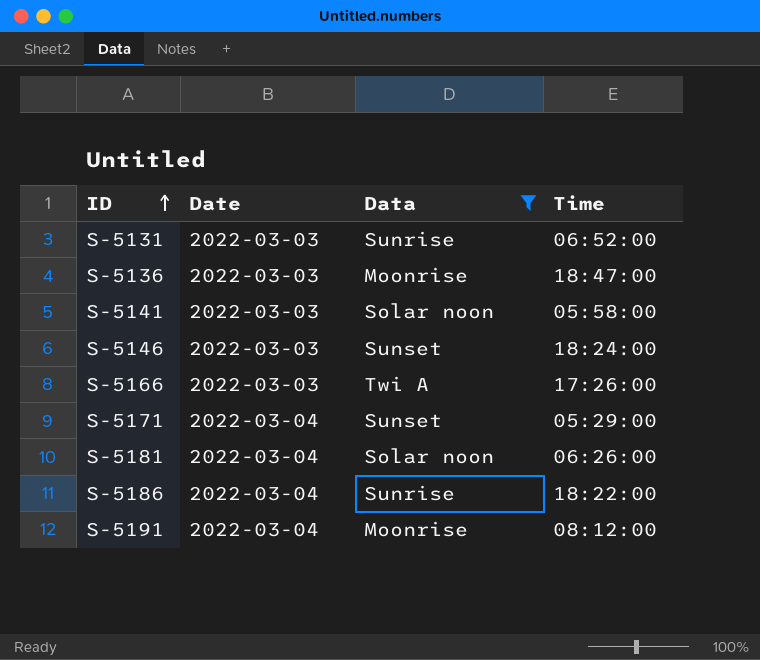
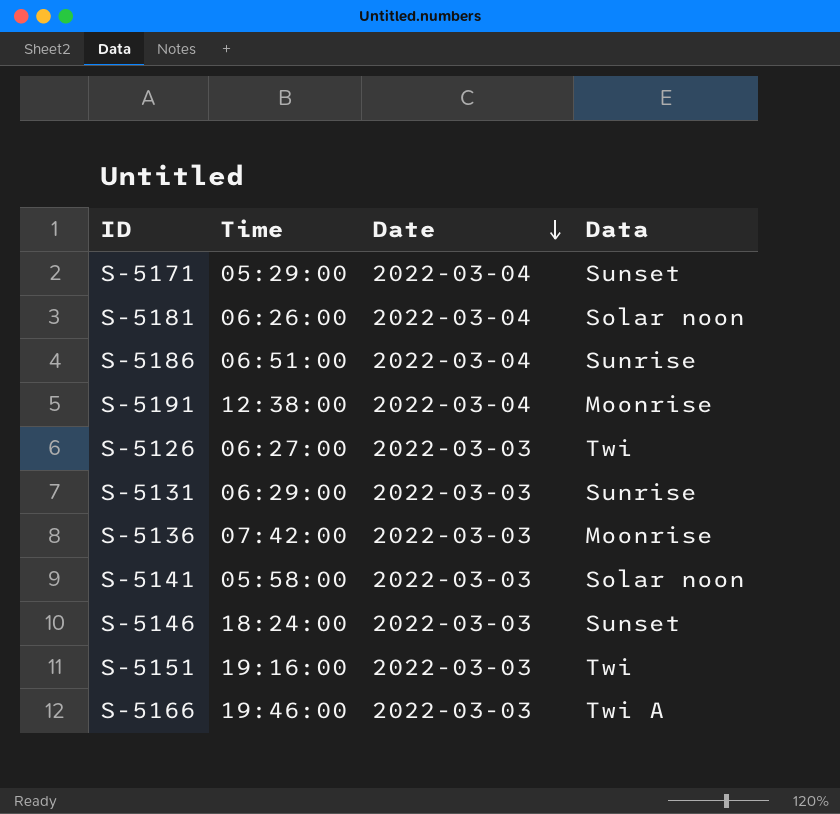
filter: Data != Twi -> none
row order: ID ascending -> Date descending
column Time | position: 4 -> 2
S-5186 | Time: 18:22:00 -> 06:51:00
S-5191 | Time: 08:12:00 -> 12:38:00
S-5131 | Time: 06:52:00 -> 06:29:00
S-5136 | Time: 18:47:00 -> 07:42:00
S-5166 | Time: 17:26:00 -> 19:46:00

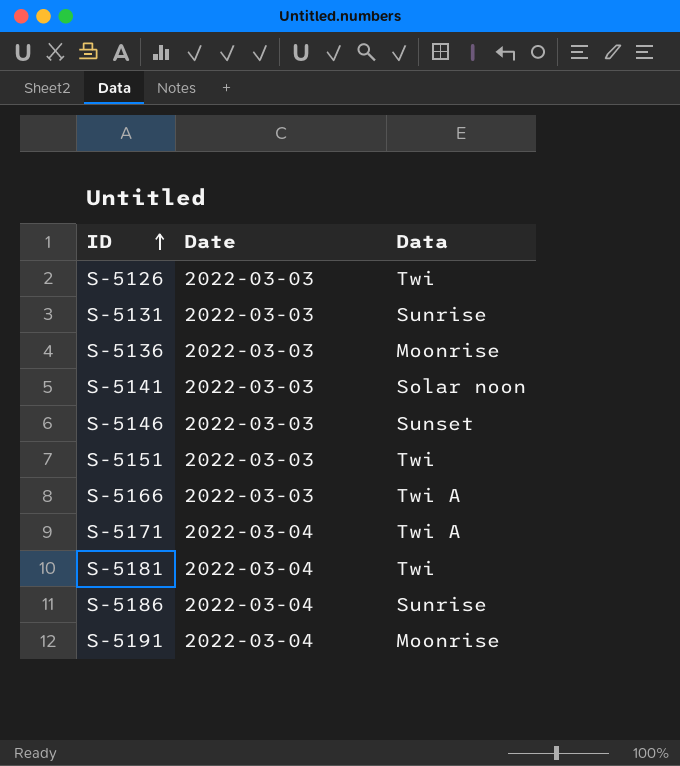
row order: Date descending -> ID ascending
column Time | position: 2 -> none
S-5171 | Data: Sunset -> Twi A
S-5181 | Data: Solar noon -> Twi

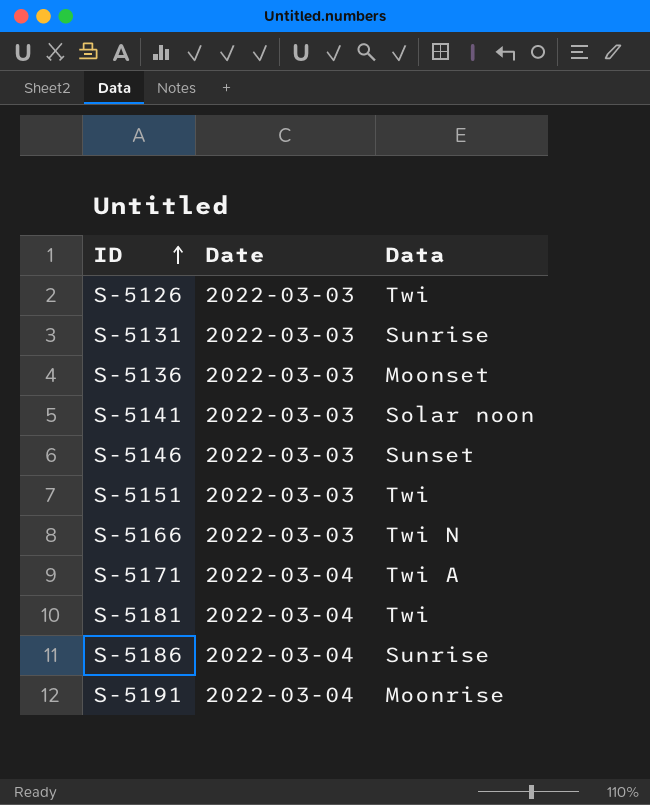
S-5136 | Data: Moonrise -> Moonset
S-5166 | Data: Twi A -> Twi N

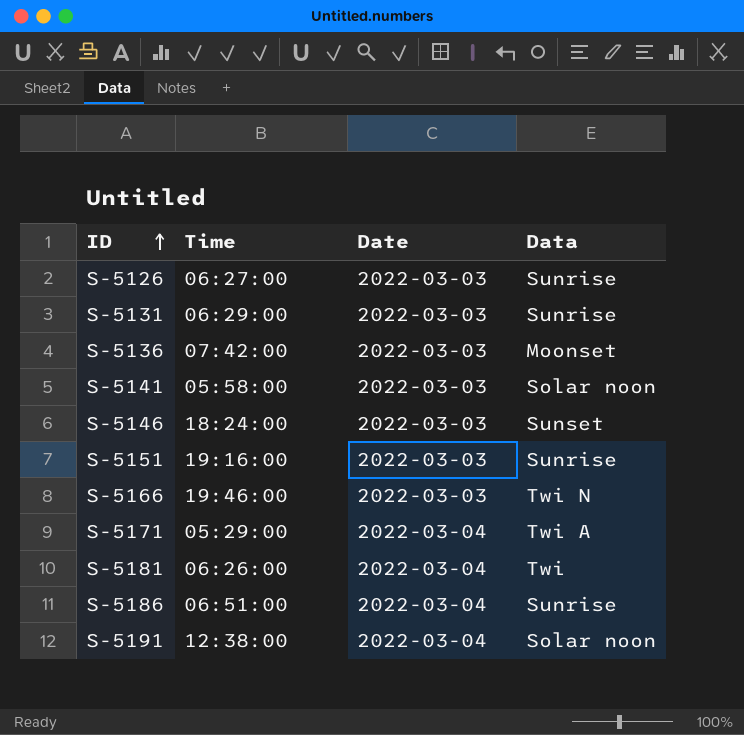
column Time | position: none -> 2
S-5126 | Data: Twi -> Sunrise
S-5151 | Data: Twi -> Sunrise
S-5191 | Data: Moonrise -> Solar noon

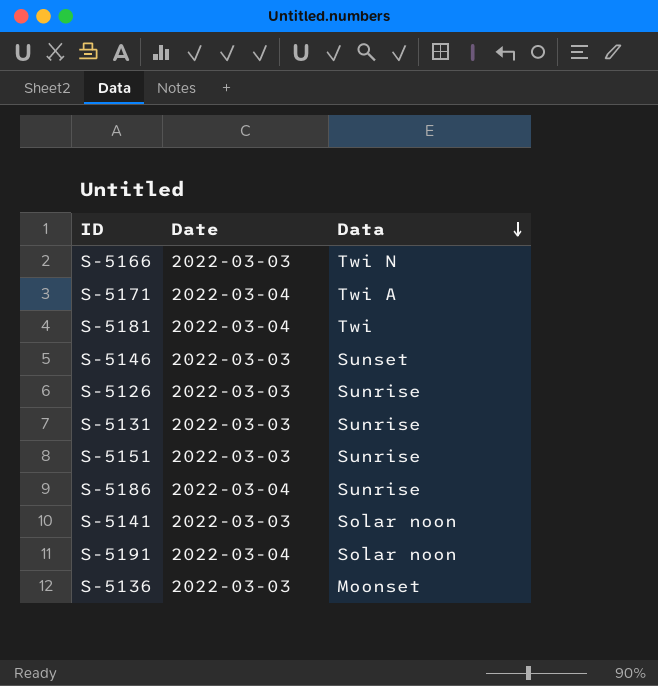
row order: ID ascending -> Data descending
column Time | position: 2 -> none

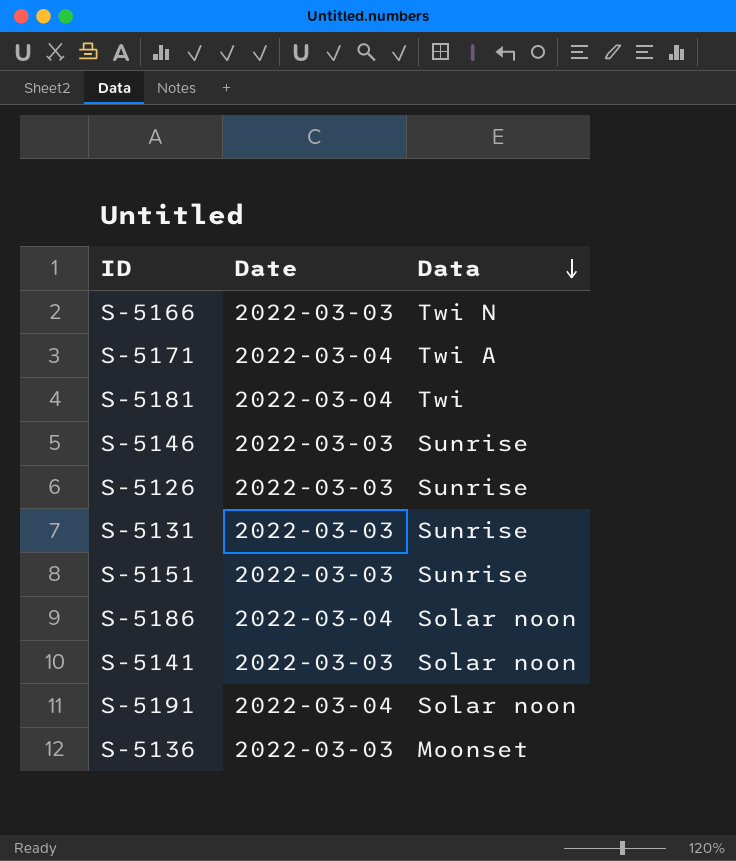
S-5146 | Data: Sunset -> Sunrise
S-5186 | Data: Sunrise -> Solar noon

